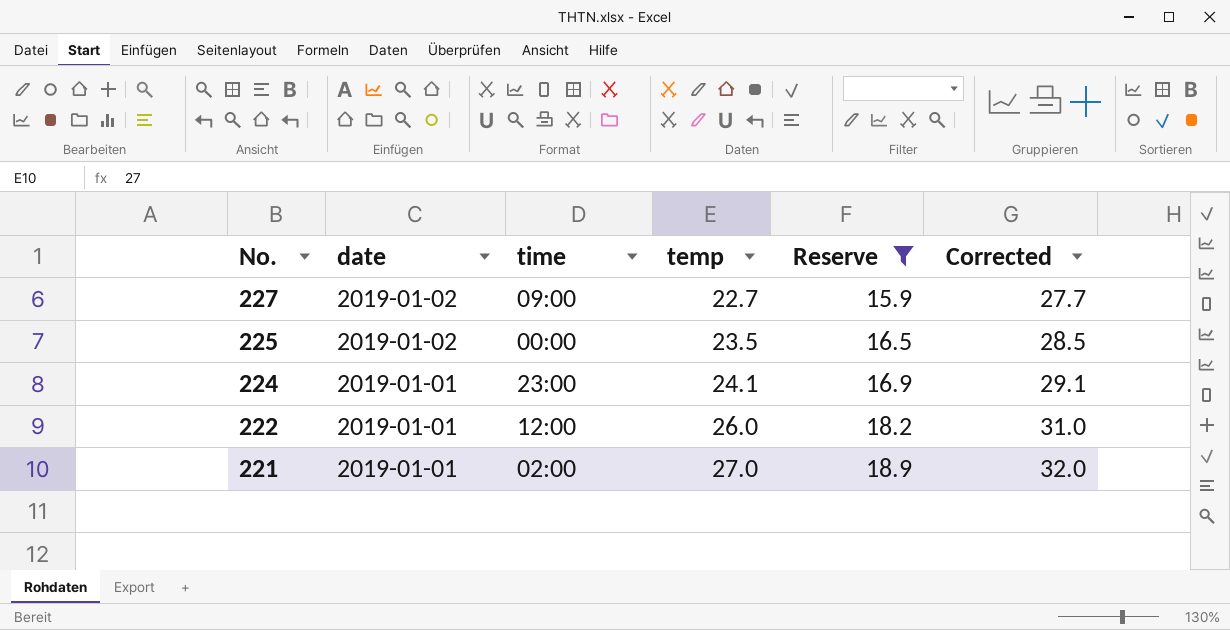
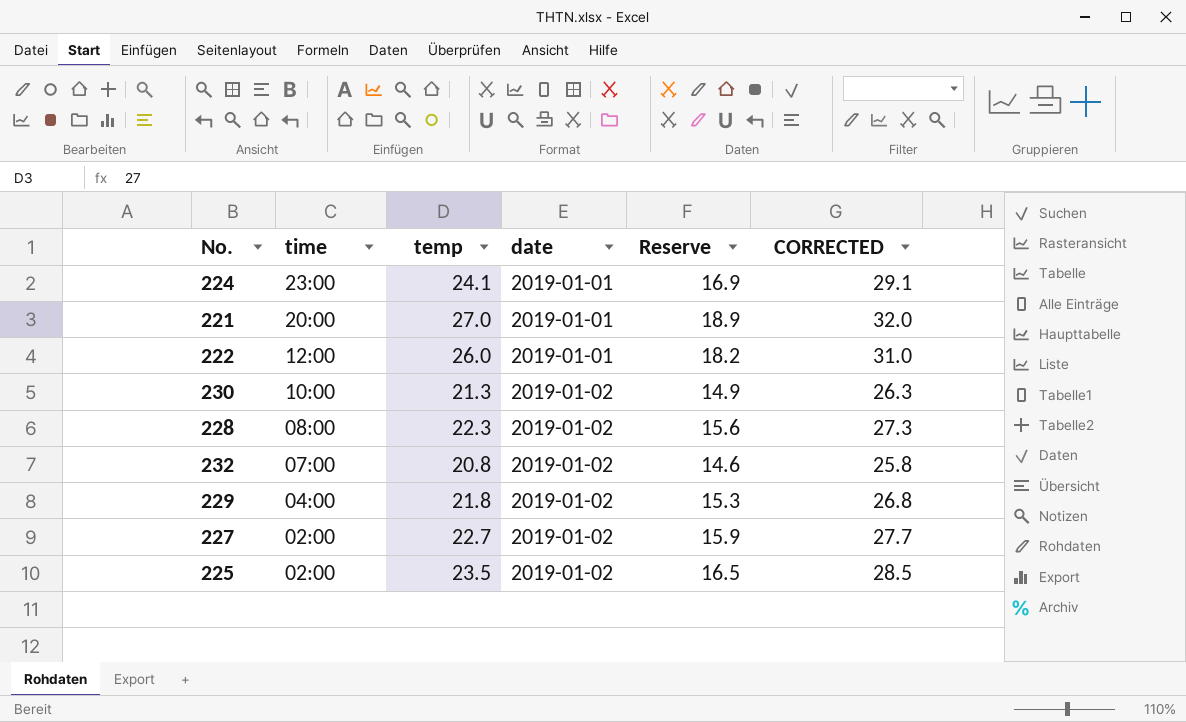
filter: Reserve >= 15.9 -> none
row order: No. descending -> time descending
column date | position: 2 -> 4
column name: Corrected -> CORRECTED
221 | time: 02:00 -> 20:00
227 | time: 09:00 -> 02:00
225 | time: 00:00 -> 02:00

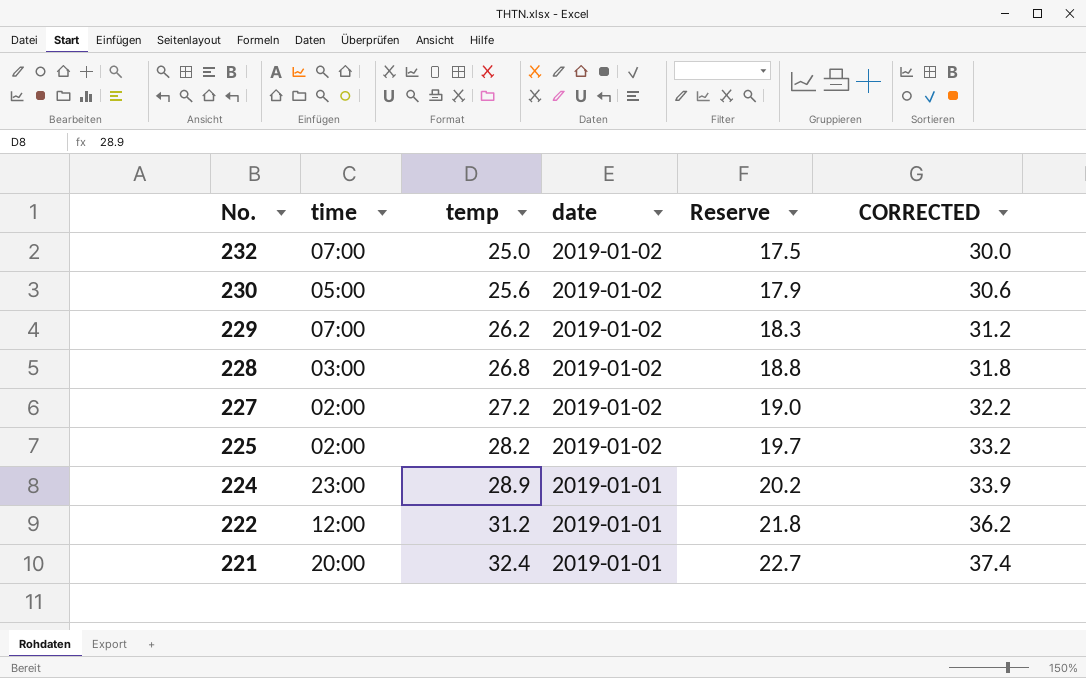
row order: time descending -> No. descending
232 | temp: 20.8 -> 25.0
232 | Reserve: 14.6 -> 17.5
232 | CORRECTED: 25.8 -> 30.0
230 | time: 10:00 -> 05:00
230 | temp: 21.3 -> 25.6
230 | Reserve: 14.9 -> 17.9
230 | CORRECTED: 26.3 -> 30.6
229 | time: 04:00 -> 07:00
229 | temp: 21.8 -> 26.2
229 | Reserve: 15.3 -> 18.3
229 | CORRECTED: 26.8 -> 31.2
228 | time: 08:00 -> 03:00
228 | temp: 22.3 -> 26.8
228 | Reserve: 15.6 -> 18.8
228 | CORRECTED: 27.3 -> 31.8
227 | temp: 22.7 -> 27.2
227 | Reserve: 15.9 -> 19.0
227 | CORRECTED: 27.7 -> 32.2
225 | temp: 23.5 -> 28.2
225 | Reserve: 16.5 -> 19.7
225 | CORRECTED: 28.5 -> 33.2
224 | temp: 24.1 -> 28.9
224 | Reserve: 16.9 -> 20.2
224 | CORRECTED: 29.1 -> 33.9
222 | temp: 26.0 -> 31.2
222 | Reserve: 18.2 -> 21.8
222 | CORRECTED: 31.0 -> 36.2
221 | temp: 27.0 -> 32.4
221 | Reserve: 18.9 -> 22.7
221 | CORRECTED: 32.0 -> 37.4

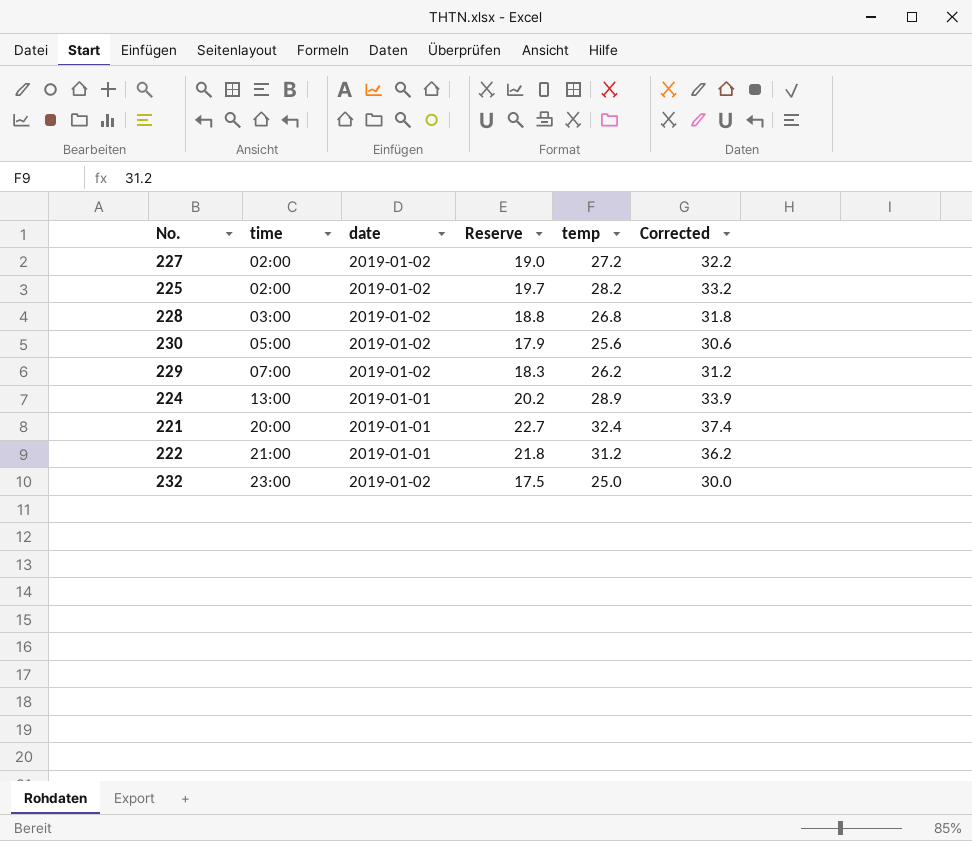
row order: No. descending -> time ascending
column temp | position: 3 -> 5
column name: CORRECTED -> Corrected
224 | time: 23:00 -> 13:00
222 | time: 12:00 -> 21:00
232 | time: 07:00 -> 23:00

